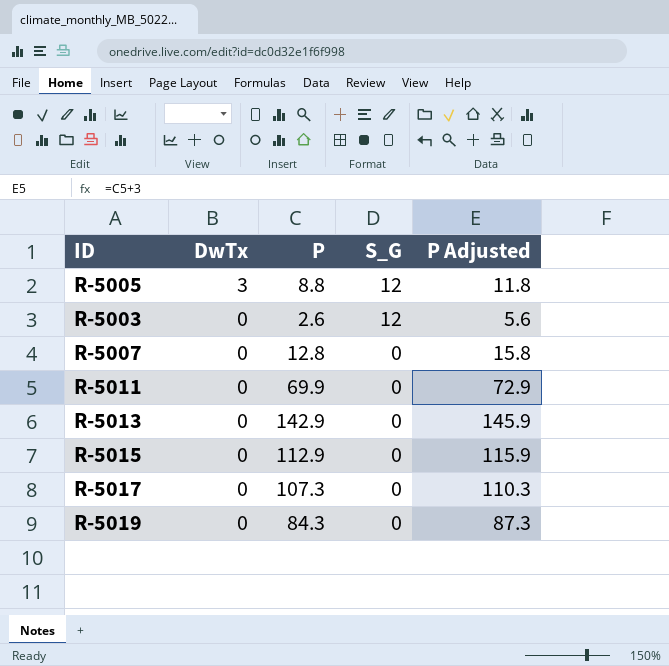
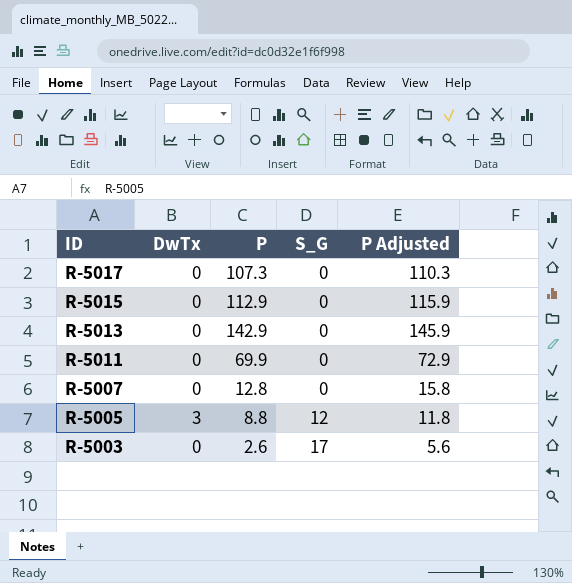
row order: DwTx descending -> ID descending
row R-5019: 0 | 84.3 | 0 | 87.3 -> none
R-5003 | S_G: 12 -> 17

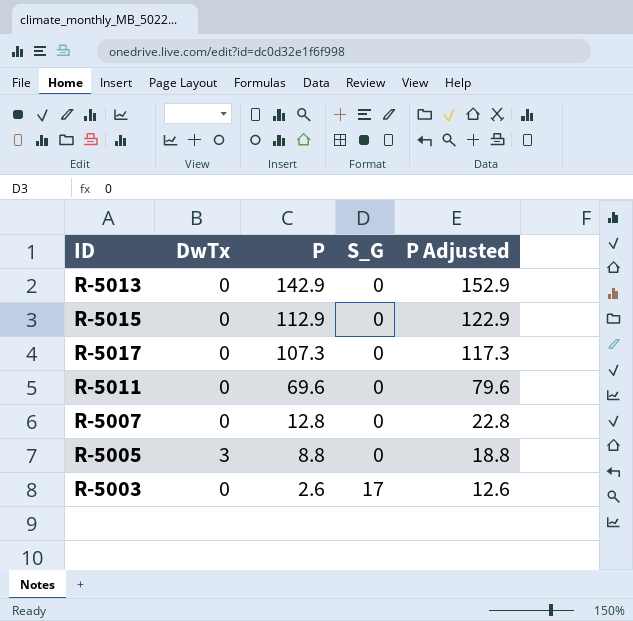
row order: ID descending -> P descending
column P Adjusted | formula: [P] + 3 -> [P] + 10
R-5011 | P: 69.9 -> 69.6
R-5005 | S_G: 12 -> 0

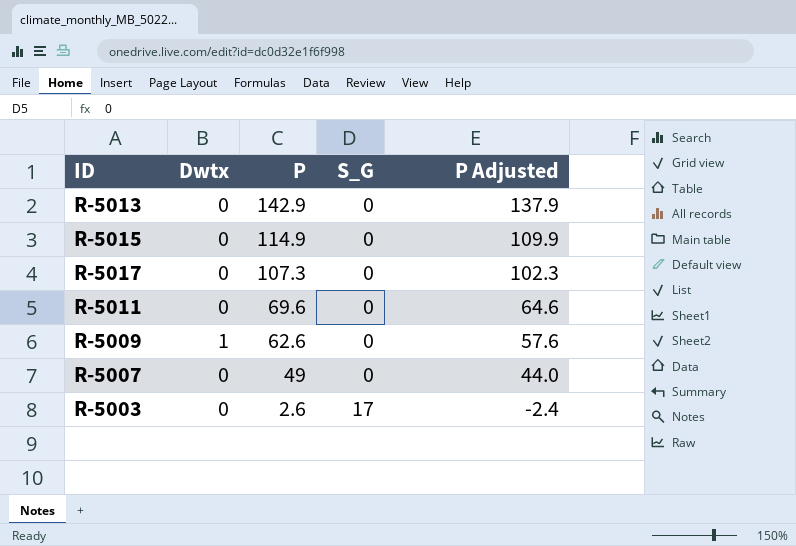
column name: DwTx -> Dwtx
column P Adjusted | formula: [P] + 10 -> [P] - 5
row R-5005: 3 | 8.8 | 0 | 18.8 -> none
R-5015 | P: 112.9 -> 114.9
row R-5009: none -> 1 | 62.6 | 0 | 57.6
R-5007 | P: 12.8 -> 49

